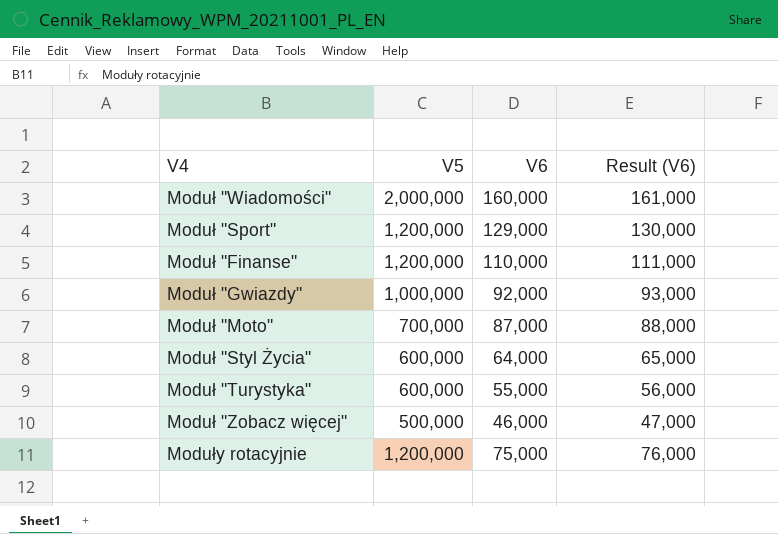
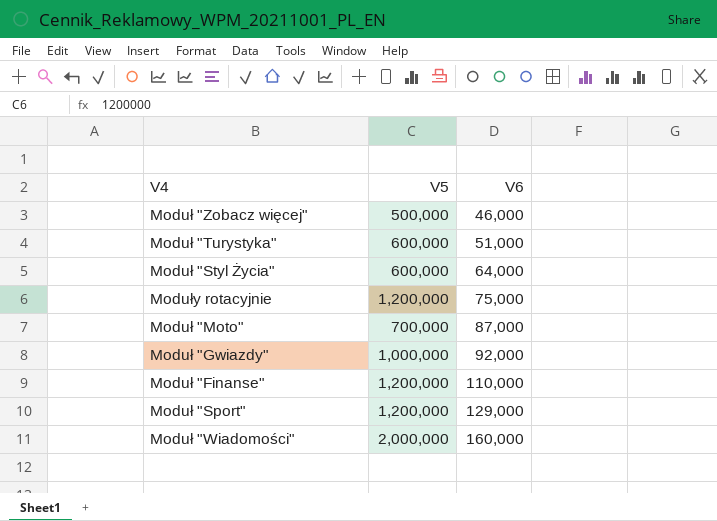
row order: none -> V6 ascending
column Result (V6) | formula: [V6] + 1000 -> none
Moduł "Turystyka" | V6: 55,000 -> 51,000

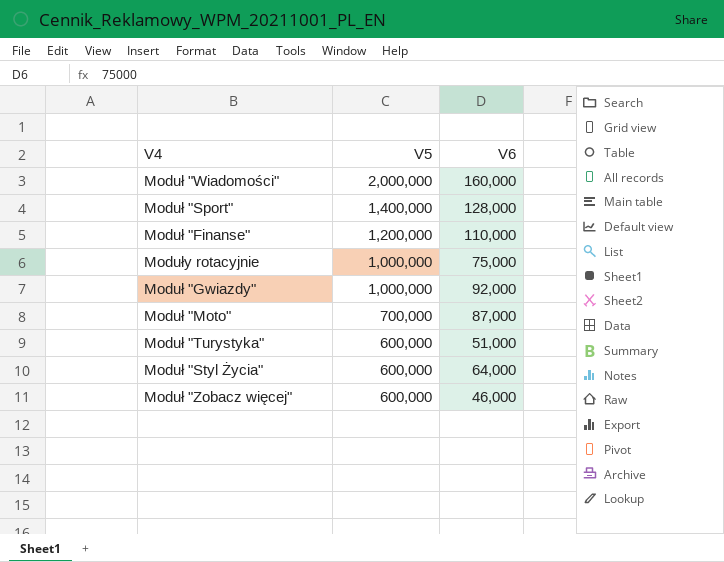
row order: V6 ascending -> V5 descending
Moduł "Sport" | V5: 1,200,000 -> 1,400,000
Moduł "Sport" | V6: 129,000 -> 128,000
Moduły rotacyjnie | V5: 1,200,000 -> 1,000,000
Moduł "Zobacz więcej" | V5: 500,000 -> 600,000

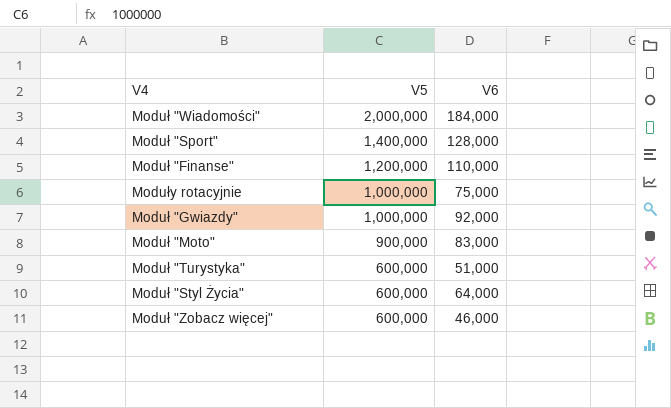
Moduł "Wiadomości" | V6: 160,000 -> 184,000
Moduł "Moto" | V5: 700,000 -> 900,000
Moduł "Moto" | V6: 87,000 -> 83,000

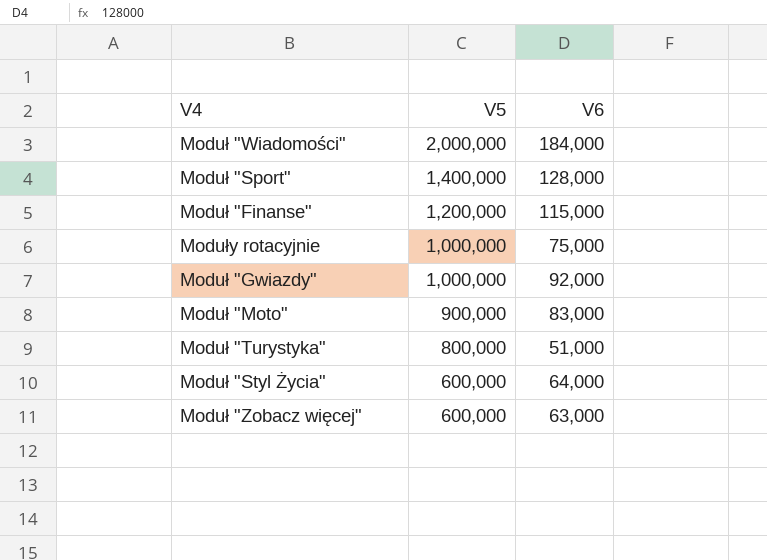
Moduł "Finanse" | V6: 110,000 -> 115,000
Moduł "Turystyka" | V5: 600,000 -> 800,000
Moduł "Zobacz więcej" | V6: 46,000 -> 63,000

